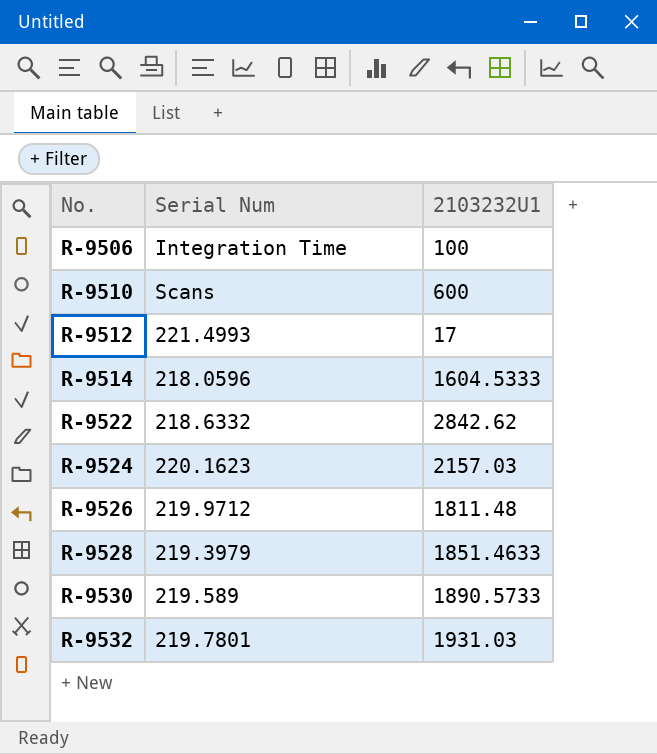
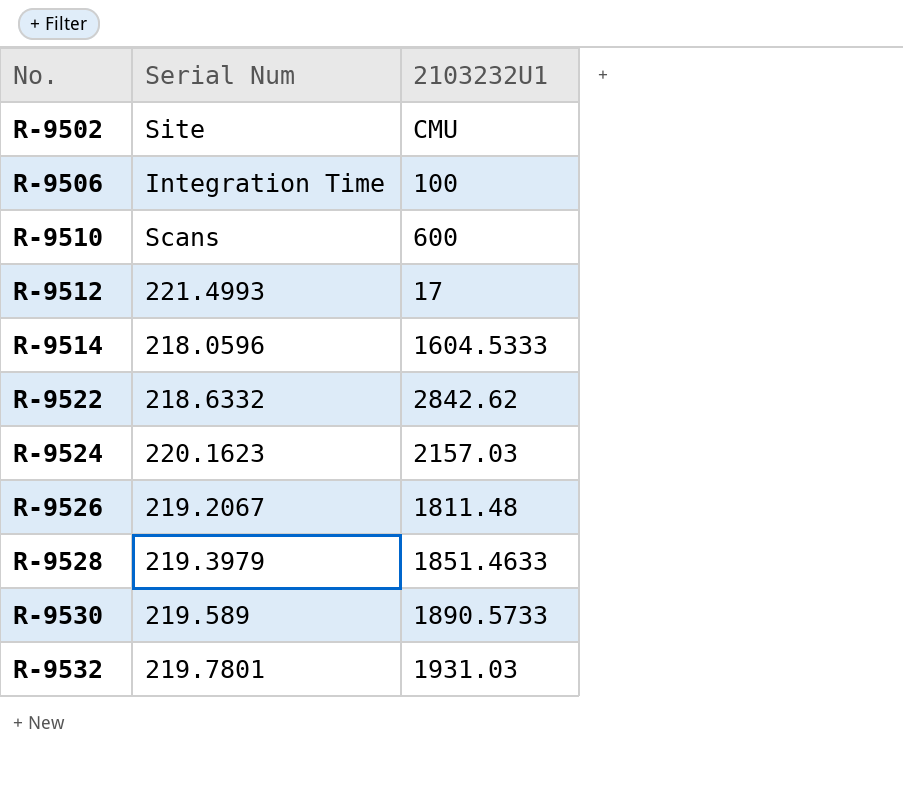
row R-9502: none -> Site | CMU
R-9526 | Serial Num: 219.9712 -> 219.2067

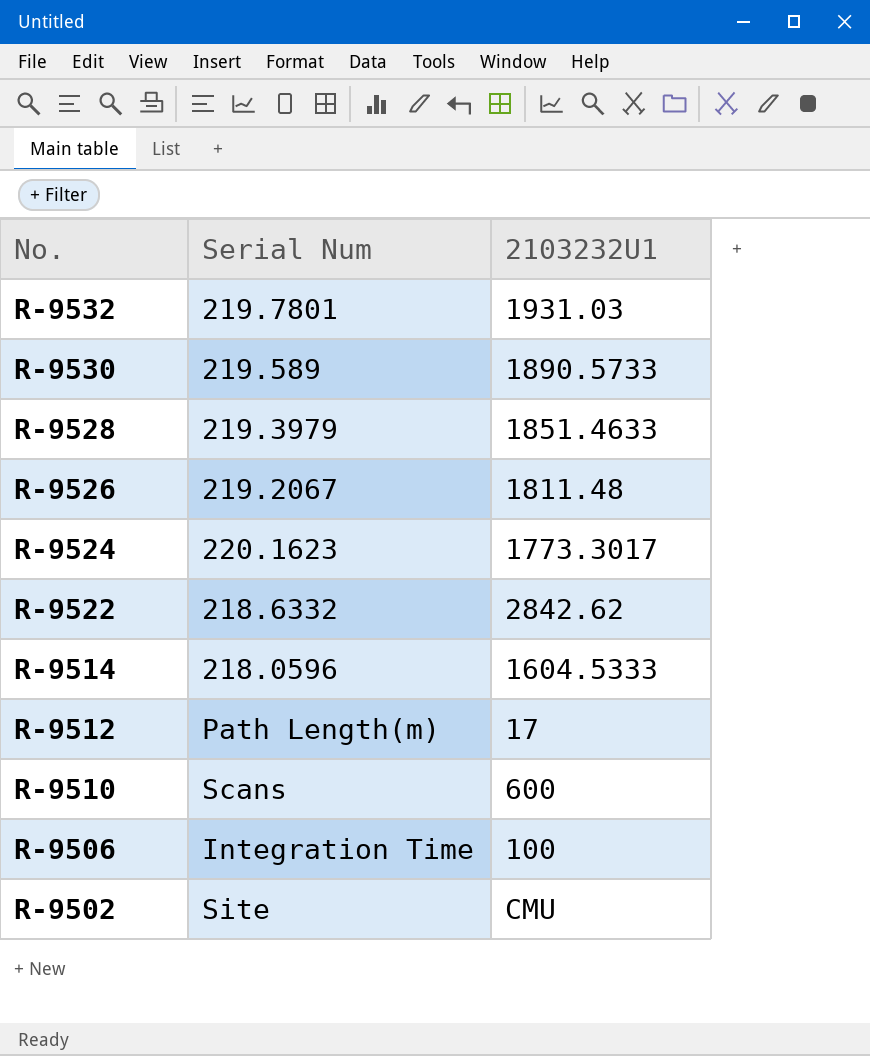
row order: No. ascending -> No. descending
R-9524 | 2103232U1: 2157.03 -> 1773.3017
R-9512 | Serial Num: 221.4993 -> Path Length(m)

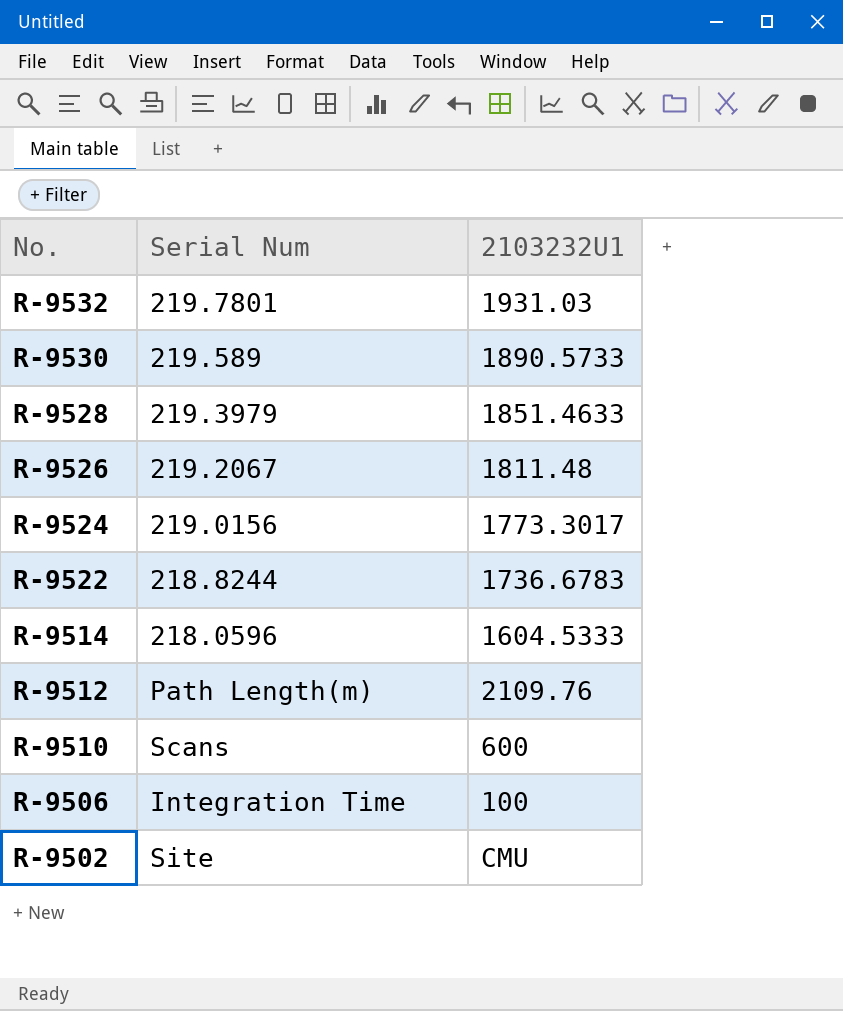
R-9524 | Serial Num: 220.1623 -> 219.0156
R-9522 | Serial Num: 218.6332 -> 218.8244
R-9522 | 2103232U1: 2842.62 -> 1736.6783
R-9512 | 2103232U1: 17 -> 2109.76

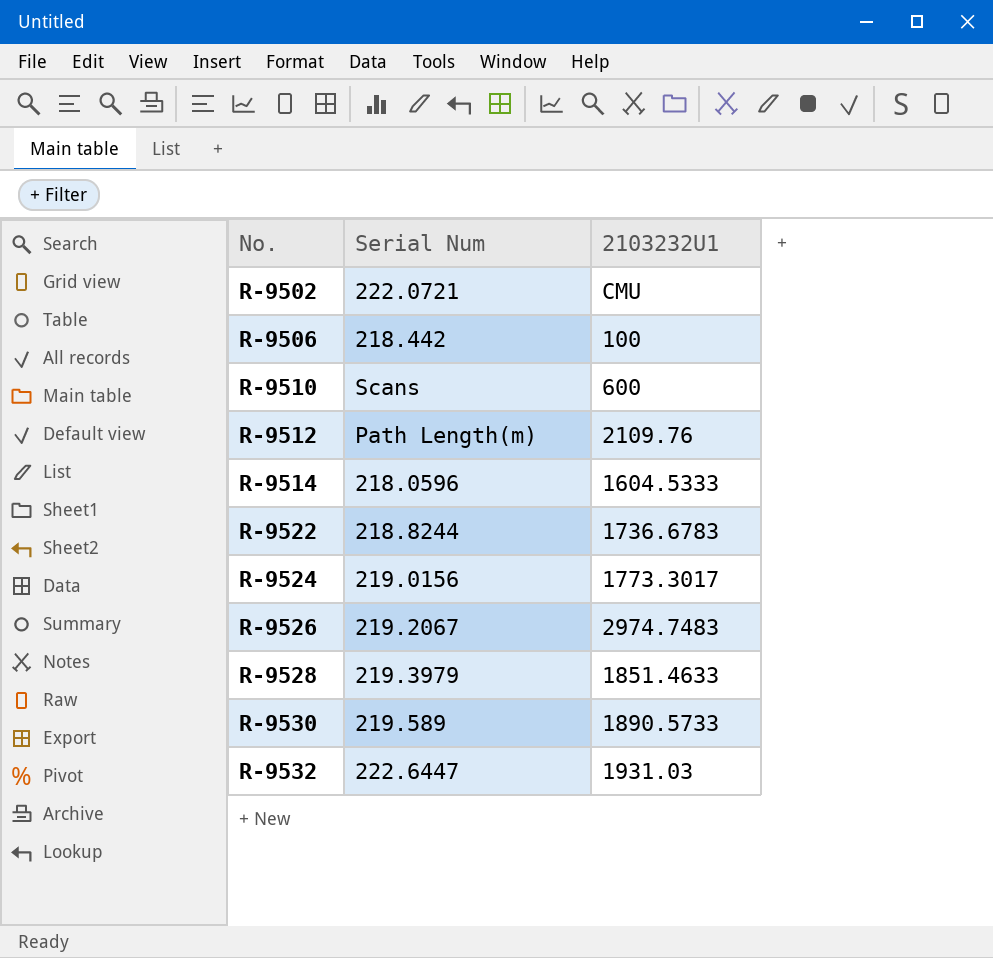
row order: No. descending -> No. ascending
R-9502 | Serial Num: Site -> 222.0721
R-9506 | Serial Num: Integration Time -> 218.442
R-9526 | 2103232U1: 1811.48 -> 2974.7483
R-9532 | Serial Num: 219.7801 -> 222.6447

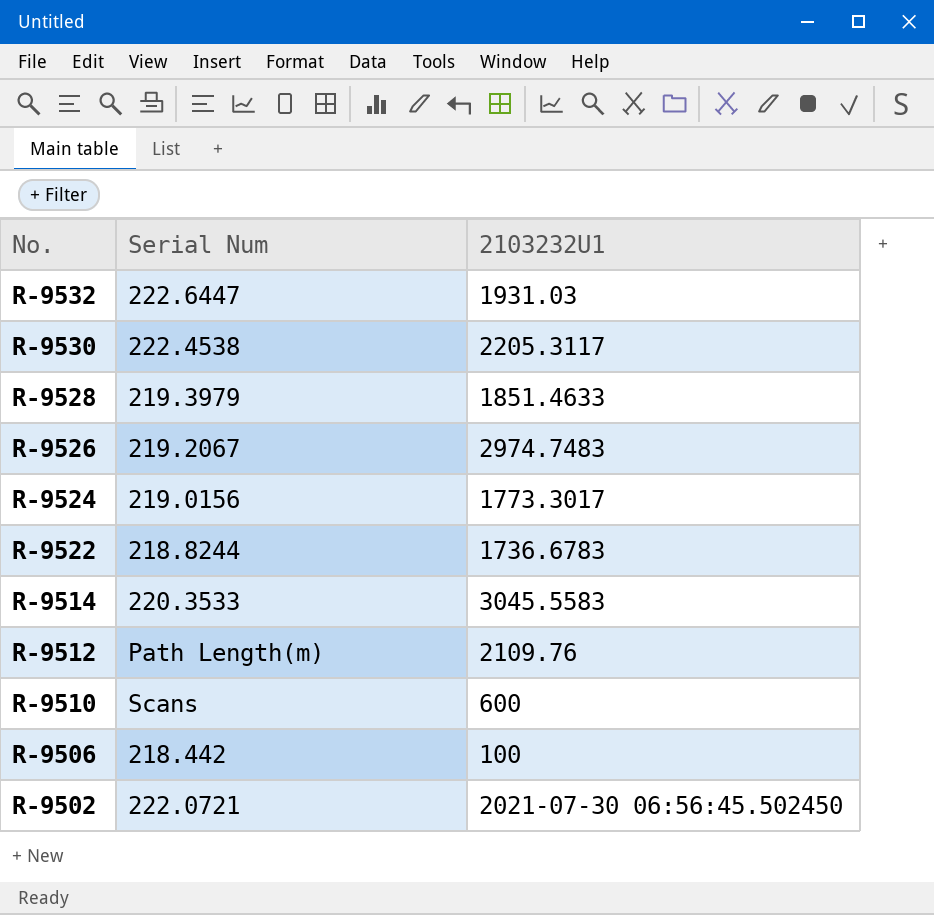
row order: No. ascending -> No. descending
R-9530 | Serial Num: 219.589 -> 222.4538
R-9530 | 2103232U1: 1890.5733 -> 2205.3117
R-9514 | Serial Num: 218.0596 -> 220.3533
R-9514 | 2103232U1: 1604.5333 -> 3045.5583
R-9502 | 2103232U1: CMU -> 2021-07-30 06:56:45.502450

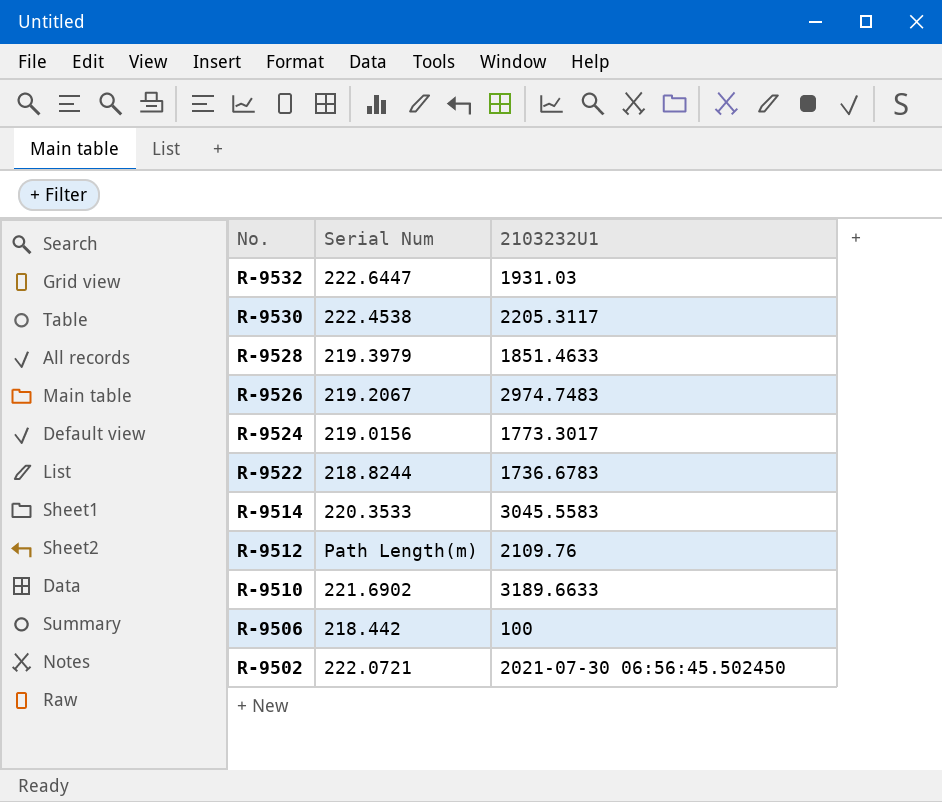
R-9510 | Serial Num: Scans -> 221.6902
R-9510 | 2103232U1: 600 -> 3189.6633

